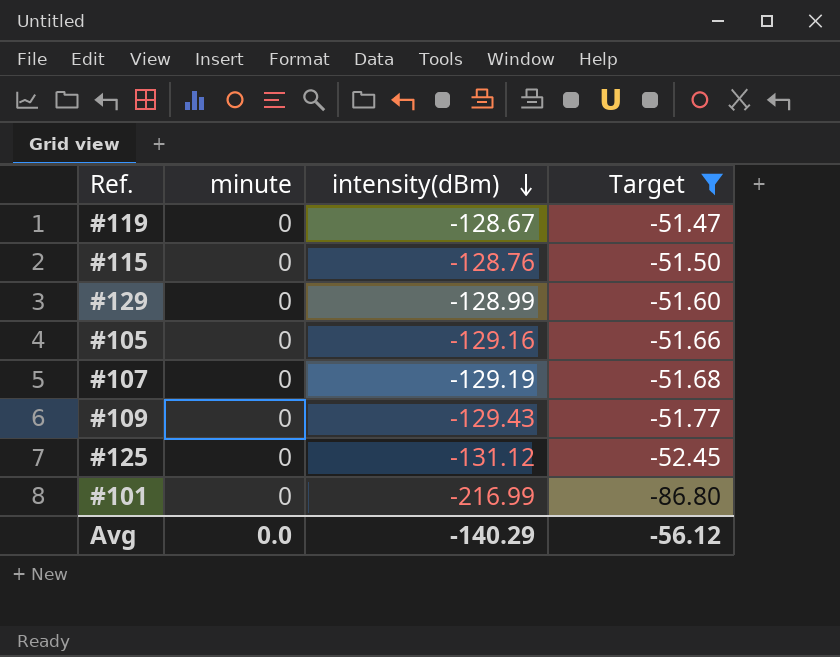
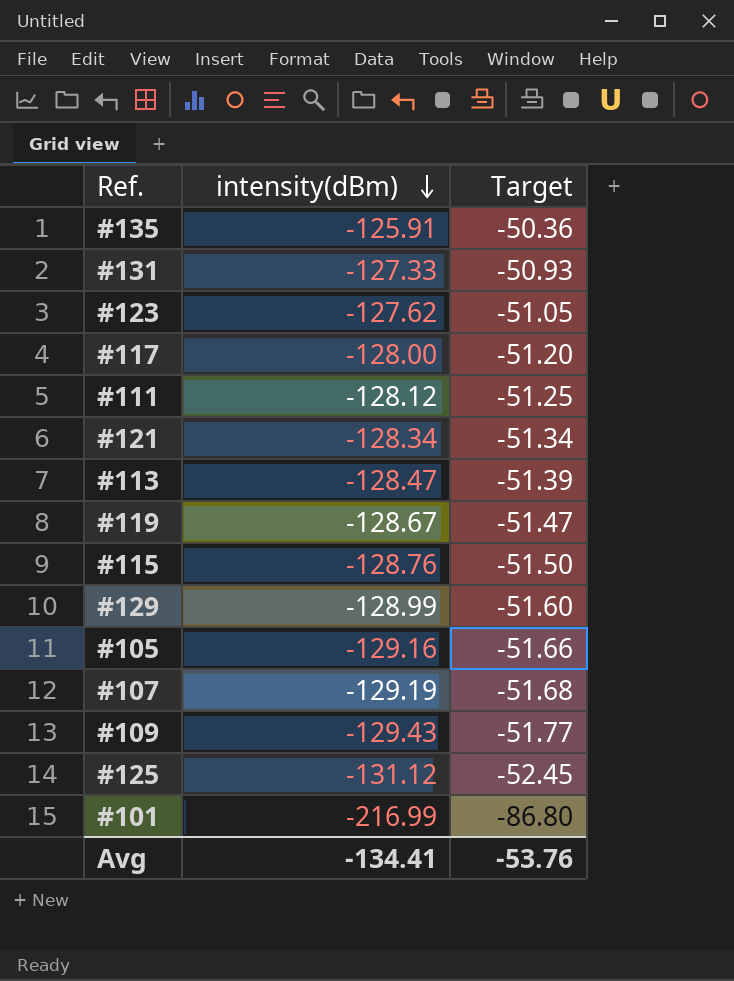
filter: Target <= -51.47 -> none
column minute | position: 2 -> none
Avg | intensity(dBm): -140.29 -> -134.41
Avg | Target: -56.12 -> -53.76

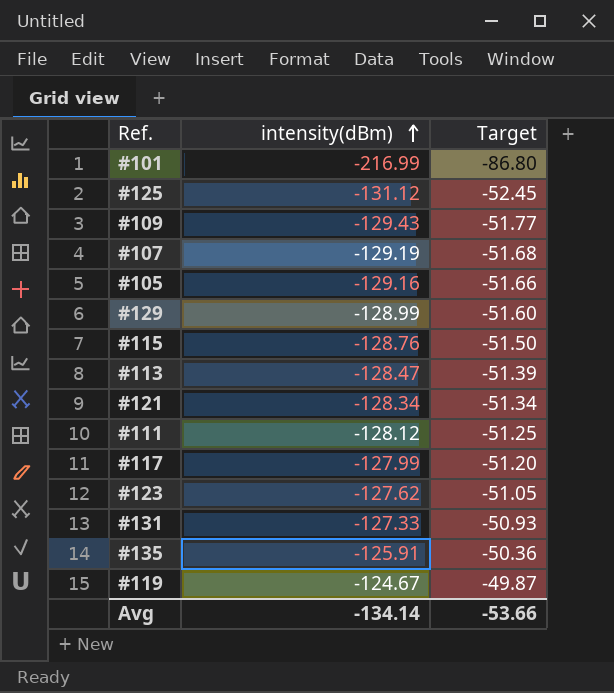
row order: intensity(dBm) descending -> intensity(dBm) ascending
#117 | intensity(dBm): -128.00 -> -127.99
#119 | intensity(dBm): -128.67 -> -124.67
#119 | Target: -51.47 -> -49.87
Avg | intensity(dBm): -134.41 -> -134.14
Avg | Target: -53.76 -> -53.66

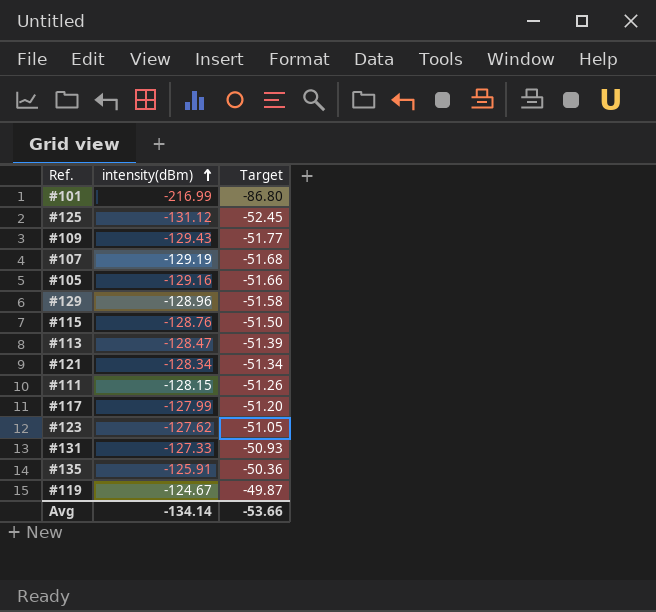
#129 | intensity(dBm): -128.99 -> -128.96
#129 | Target: -51.60 -> -51.58
#111 | intensity(dBm): -128.12 -> -128.15
#111 | Target: -51.25 -> -51.26

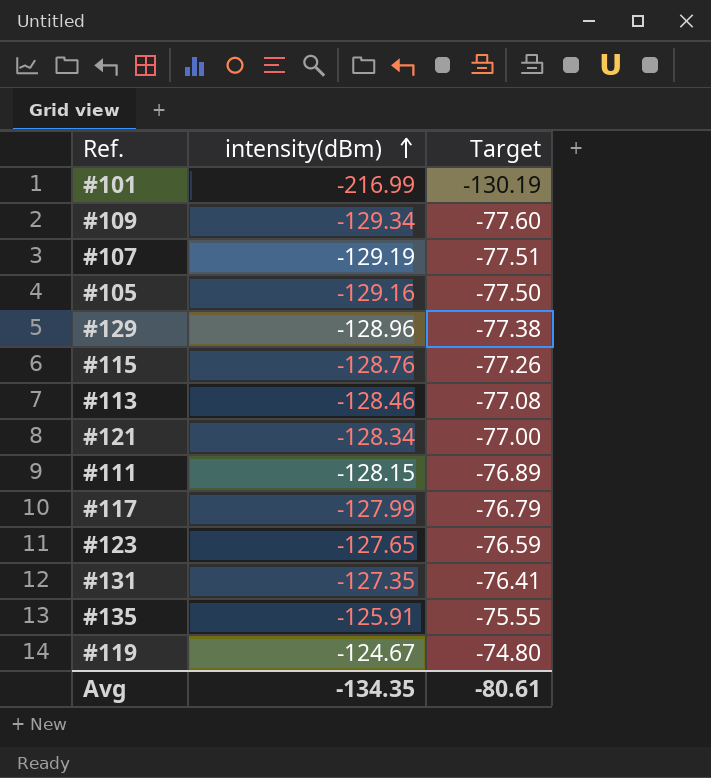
column Target | formula: [intensity(dBm)] * 0.4 -> [intensity(dBm)] * 0.6
row #125: -131.12 | -52.45 -> none
#109 | intensity(dBm): -129.43 -> -129.34
#113 | intensity(dBm): -128.47 -> -128.46
#123 | intensity(dBm): -127.62 -> -127.65
#131 | intensity(dBm): -127.33 -> -127.35
Avg | intensity(dBm): -134.14 -> -134.35
Avg | Target: -53.66 -> -80.61

